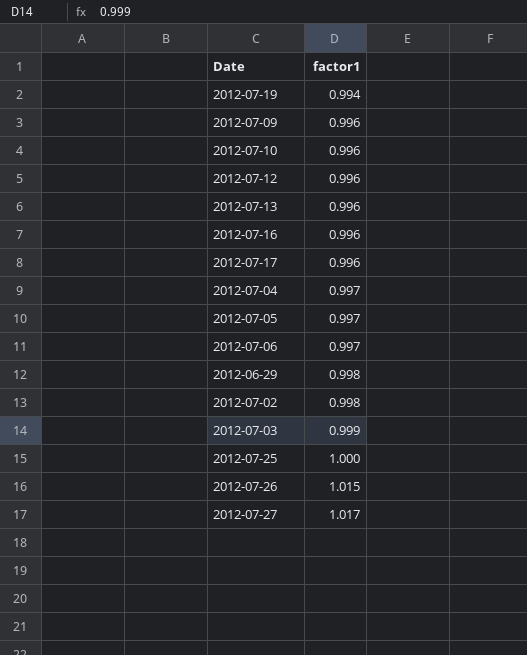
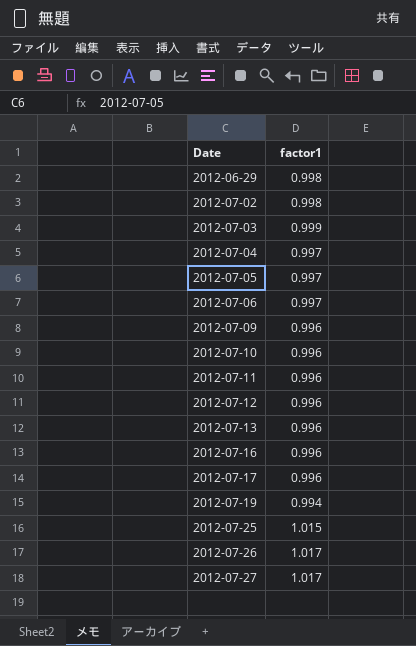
row order: factor1 ascending -> Date ascending
row 2012-07-11: none -> 0.996
2012-07-25 | factor1: 1.000 -> 1.015
2012-07-26 | factor1: 1.015 -> 1.017

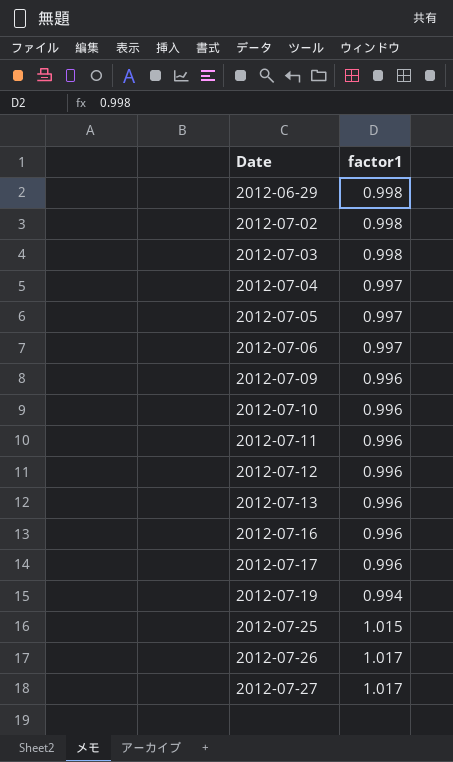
2012-07-03 | factor1: 0.999 -> 0.998

